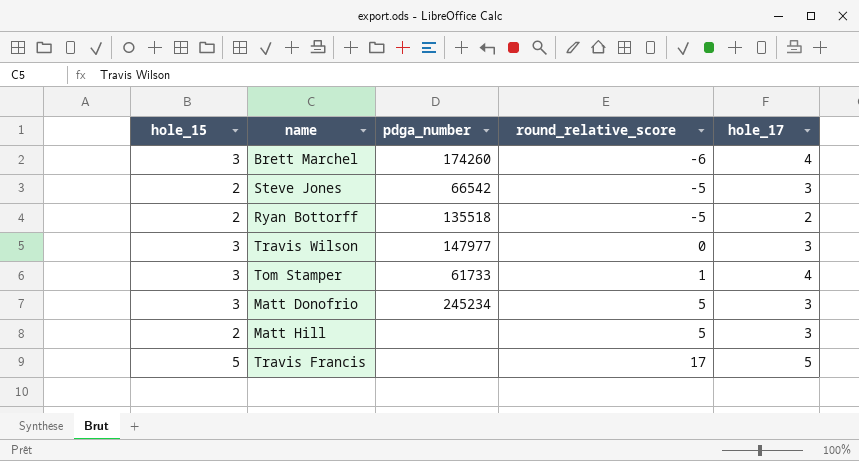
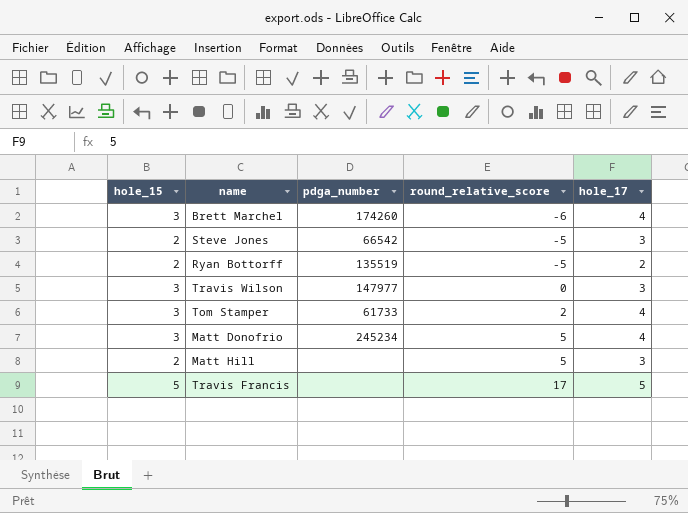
Ryan Bottorff | pdga_number: 135518 -> 135519
Tom Stamper | round_relative_score: 1 -> 2
Matt Donofrio | hole_17: 3 -> 4

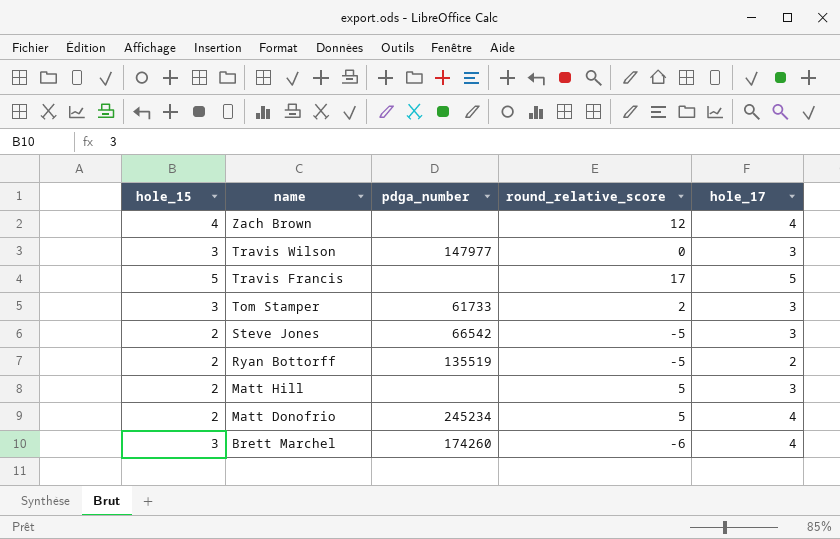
row order: round_relative_score ascending -> name descending
row Zach Brown: none -> 4 | none | 12 | 4
Tom Stamper | hole_17: 4 -> 3
Matt Donofrio | hole_15: 3 -> 2

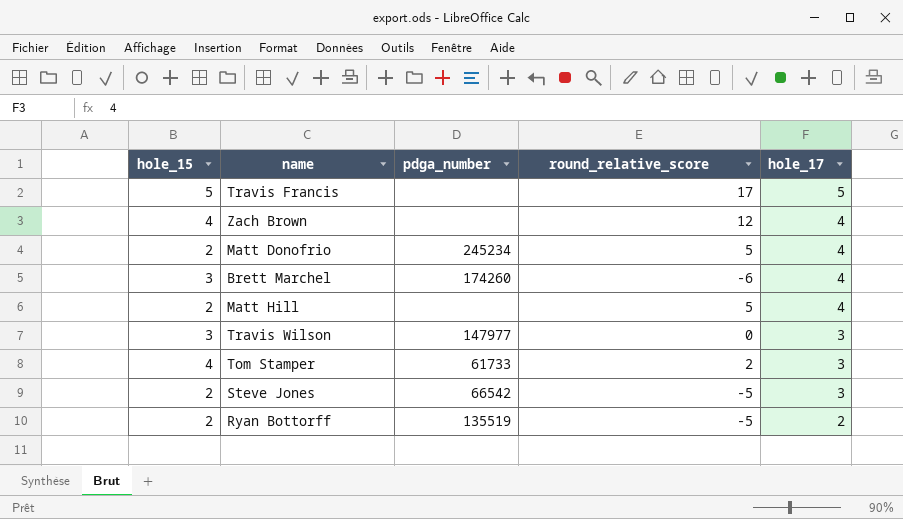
row order: name descending -> hole_17 descending
Matt Hill | hole_17: 3 -> 4
Tom Stamper | hole_15: 3 -> 4

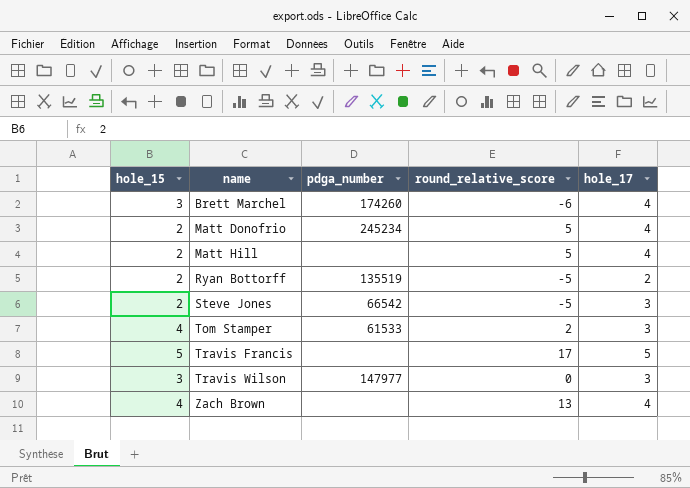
row order: hole_17 descending -> name ascending
Tom Stamper | pdga_number: 61733 -> 61533
Zach Brown | round_relative_score: 12 -> 13

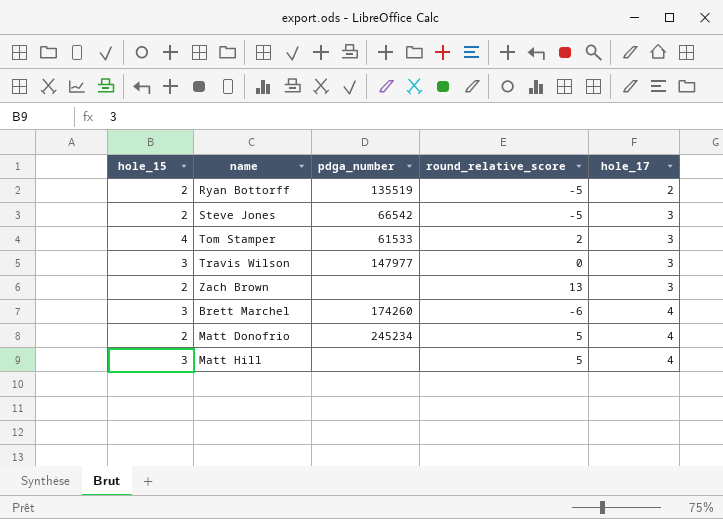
row order: name ascending -> hole_17 ascending
row Travis Francis: 5 | none | 17 | 5 -> none
Zach Brown | hole_15: 4 -> 2
Zach Brown | hole_17: 4 -> 3
Matt Hill | hole_15: 2 -> 3

